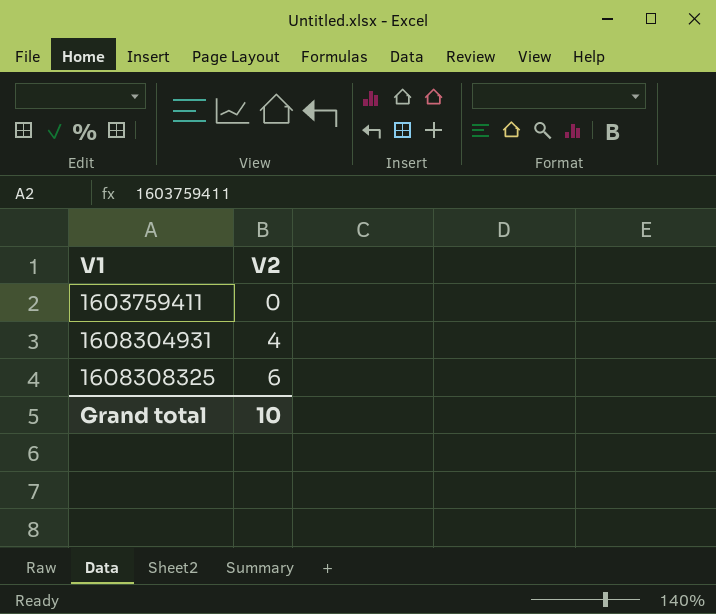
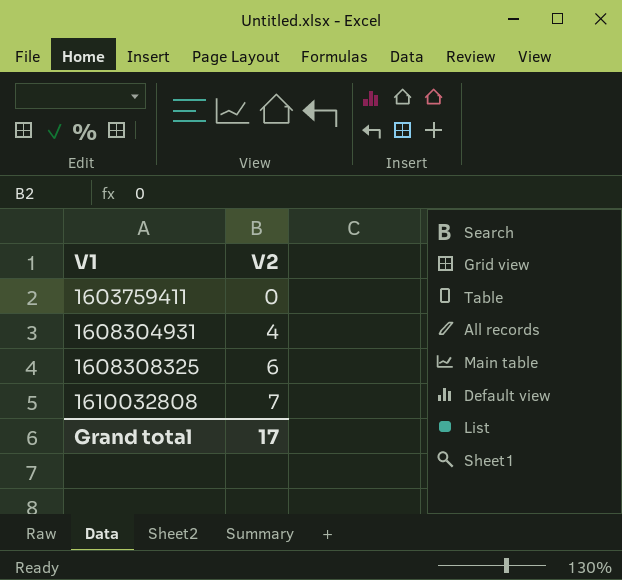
row 1610032808: none -> 7
Grand total | V2: 10 -> 17

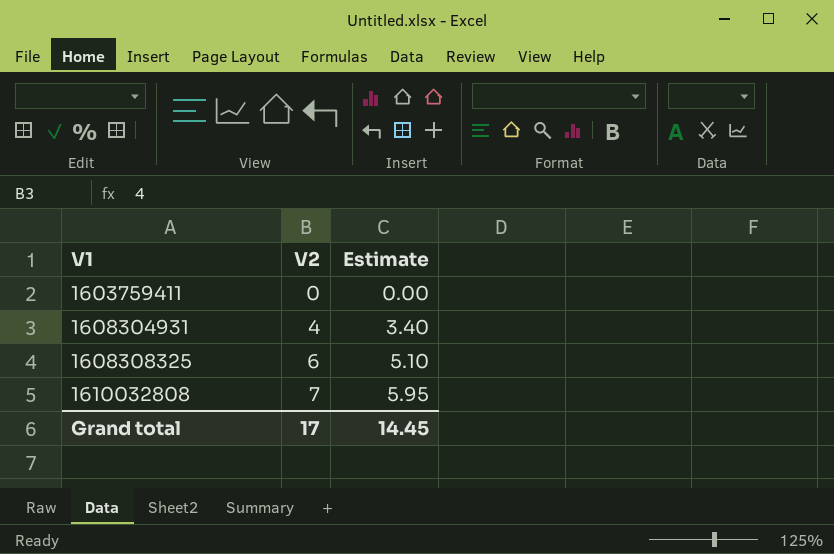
column Estimate | formula: none -> [V2] * 0.85

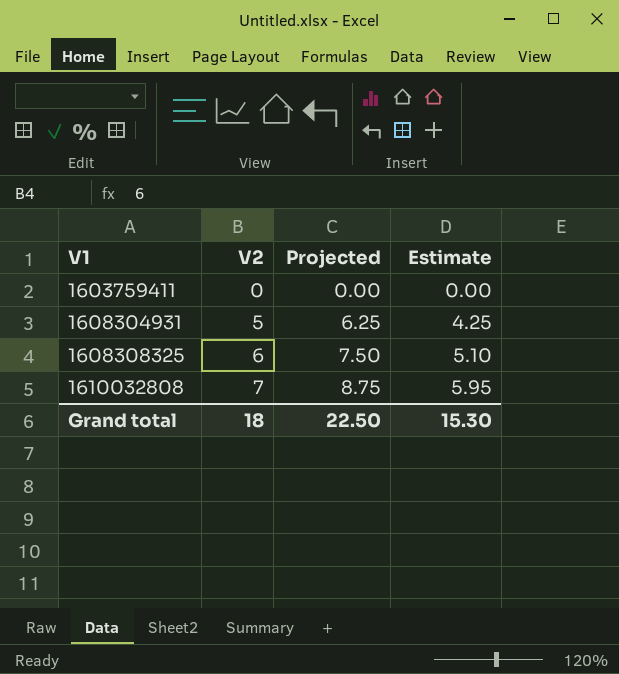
column Projected | formula: none -> [V2] * 1.25
1608304931 | V2: 4 -> 5
1608304931 | Estimate: 3.40 -> 4.25
Grand total | V2: 17 -> 18
Grand total | Estimate: 14.45 -> 15.30

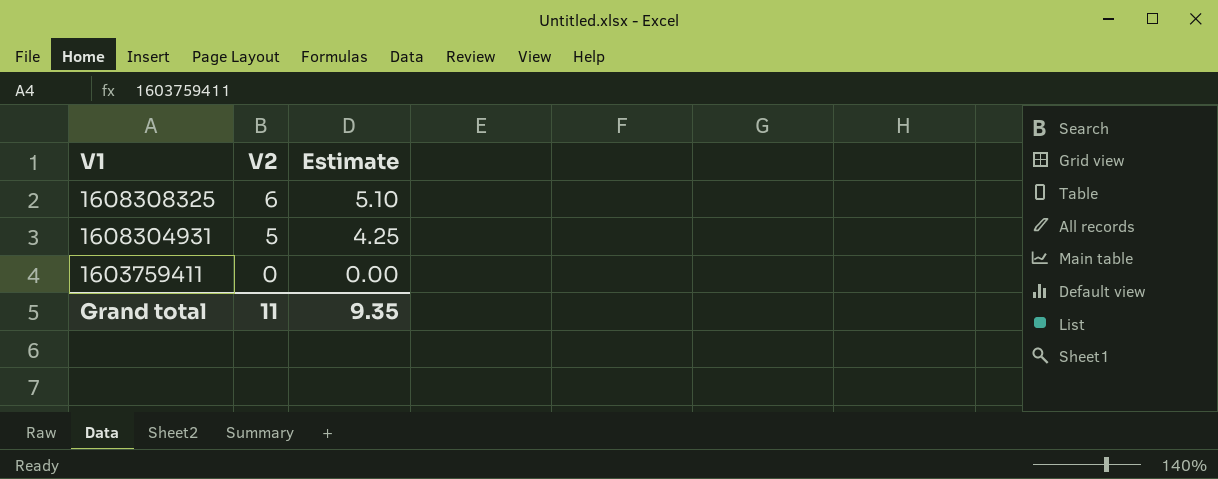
row order: V1 ascending -> V1 descending
column Projected | formula: [V2] * 1.25 -> none
row 1610032808: 7 | 8.75 | 5.95 -> none
Grand total | V2: 18 -> 11
Grand total | Estimate: 15.30 -> 9.35

